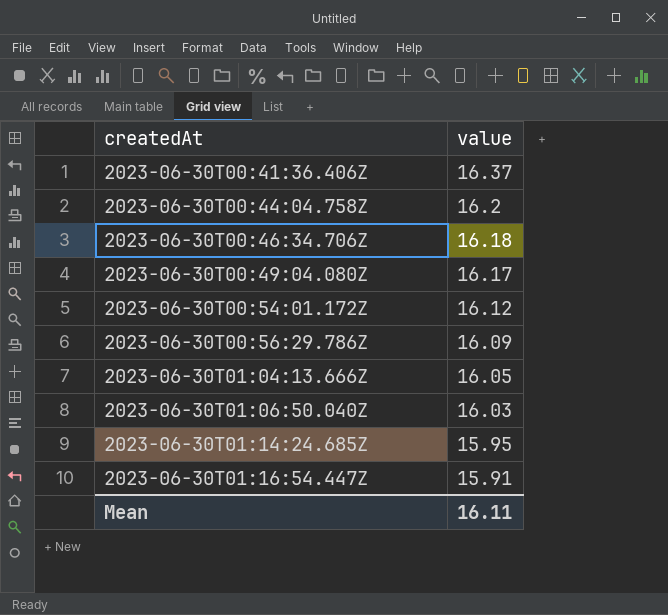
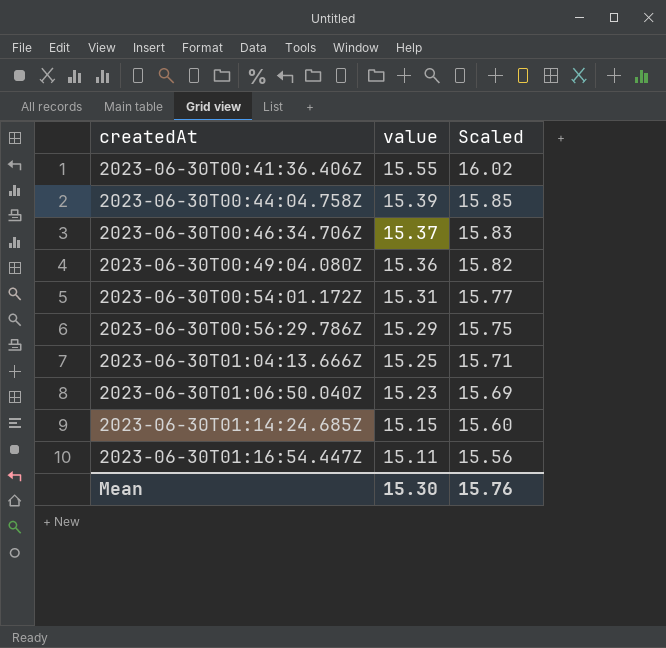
column Scaled | formula: none -> [value] * 1.03
2023-06-30T00:41:36.406Z | value: 16.37 -> 15.55
2023-06-30T00:44:04.758Z | value: 16.2 -> 15.39
2023-06-30T00:46:34.706Z | value: 16.18 -> 15.37
2023-06-30T00:49:04.080Z | value: 16.17 -> 15.36
2023-06-30T00:54:01.172Z | value: 16.12 -> 15.31
2023-06-30T00:56:29.786Z | value: 16.09 -> 15.29
2023-06-30T01:04:13.666Z | value: 16.05 -> 15.25
2023-06-30T01:06:50.040Z | value: 16.03 -> 15.23
2023-06-30T01:14:24.685Z | value: 15.95 -> 15.15
2023-06-30T01:16:54.447Z | value: 15.91 -> 15.11
Mean | value: 16.11 -> 15.30

